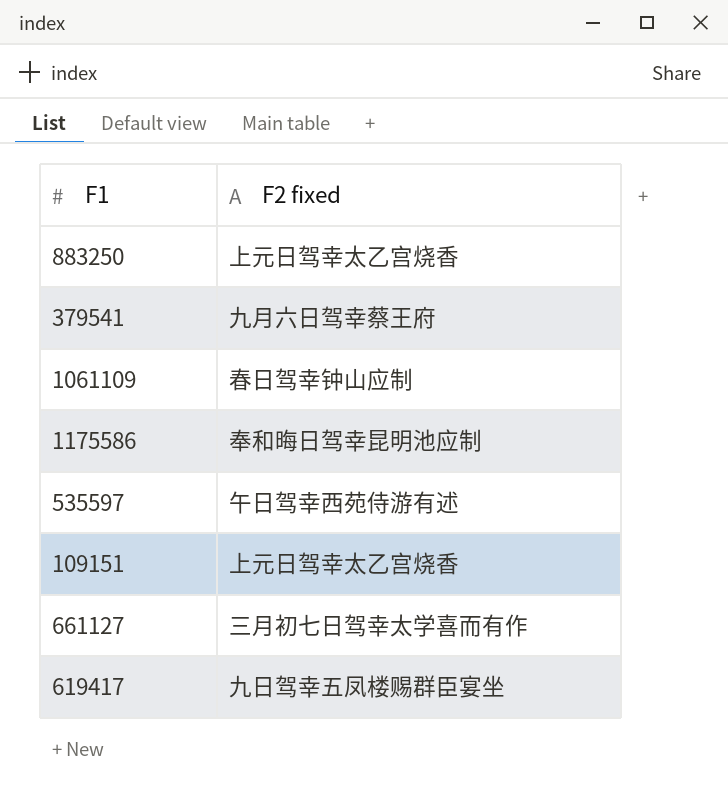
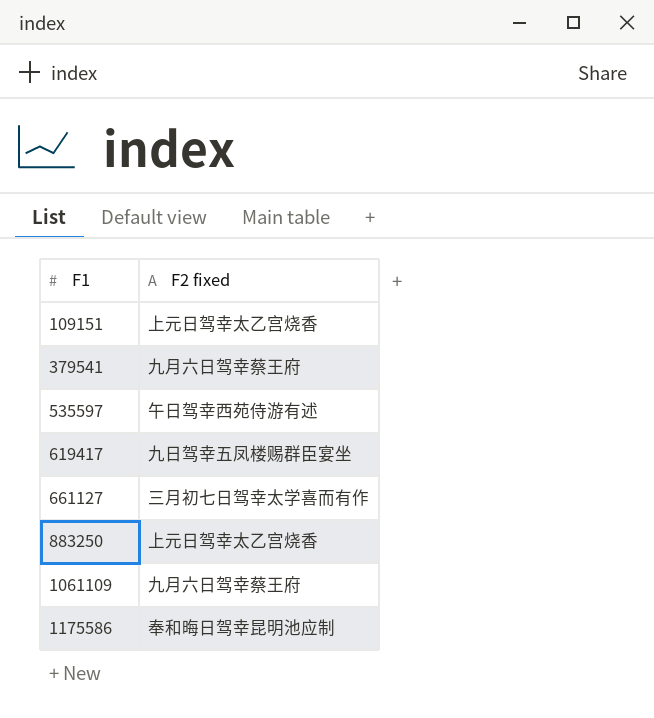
row order: none -> F1 ascending
1061109 | F2 fixed: 春日驾幸钟山应制 -> 九月六日驾幸蔡王府

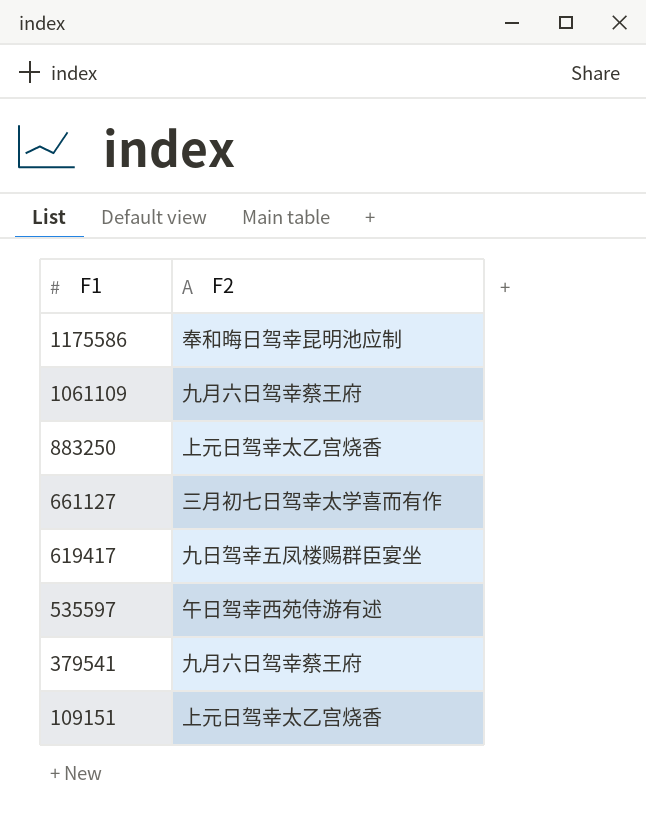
row order: F1 ascending -> F1 descending
column name: F2 fixed -> F2

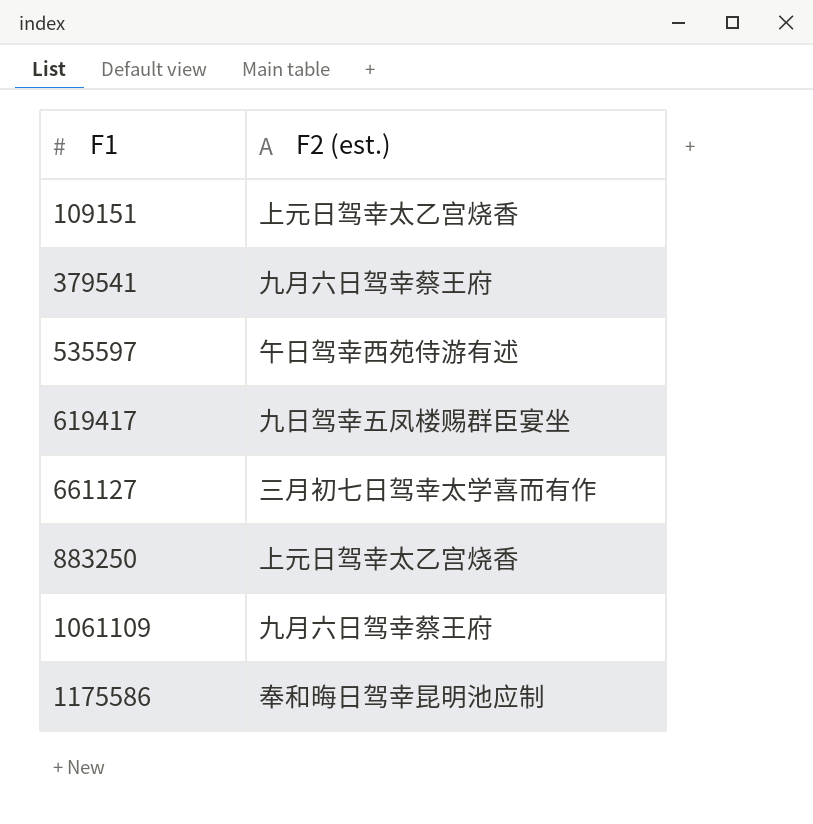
row order: F1 descending -> F1 ascending
column name: F2 -> F2 (est.)

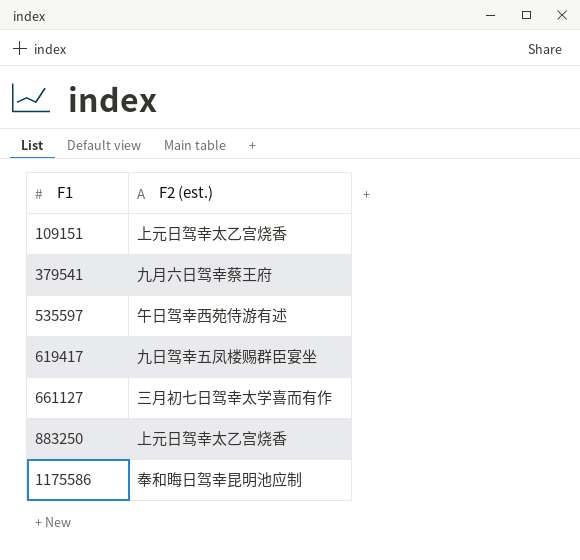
row 1061109: 九月六日驾幸蔡王府 -> none

